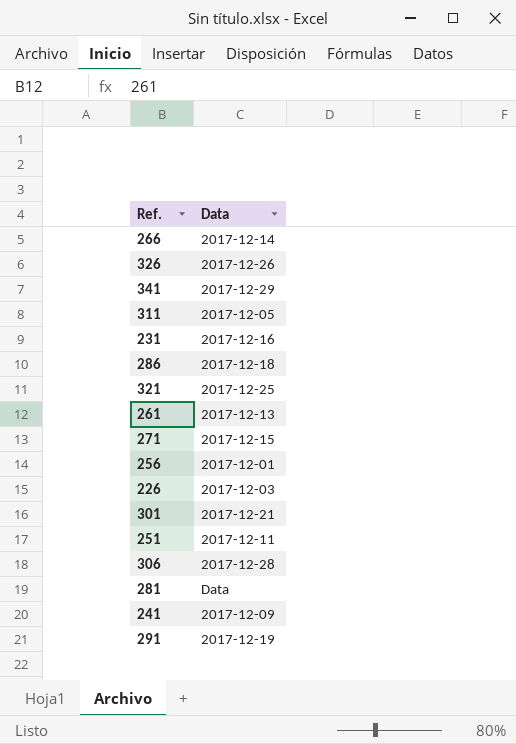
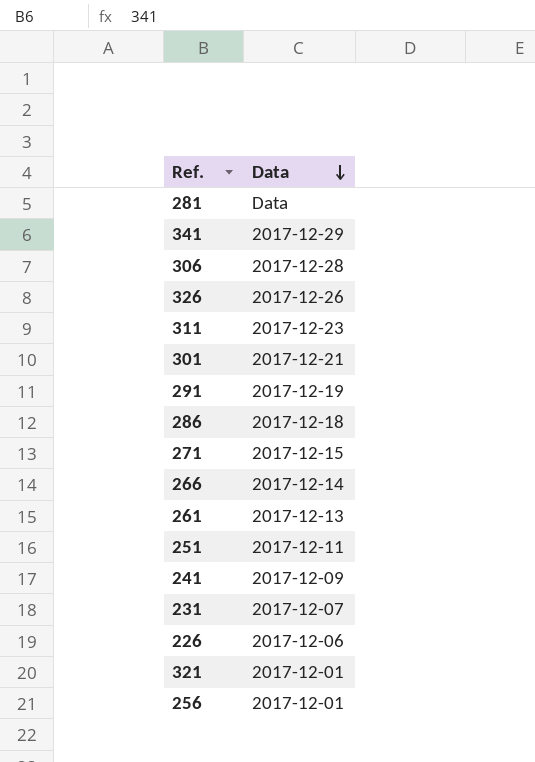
row order: none -> Data descending
311 | Data: 2017-12-05 -> 2017-12-23
231 | Data: 2017-12-16 -> 2017-12-07
226 | Data: 2017-12-03 -> 2017-12-06
321 | Data: 2017-12-25 -> 2017-12-01

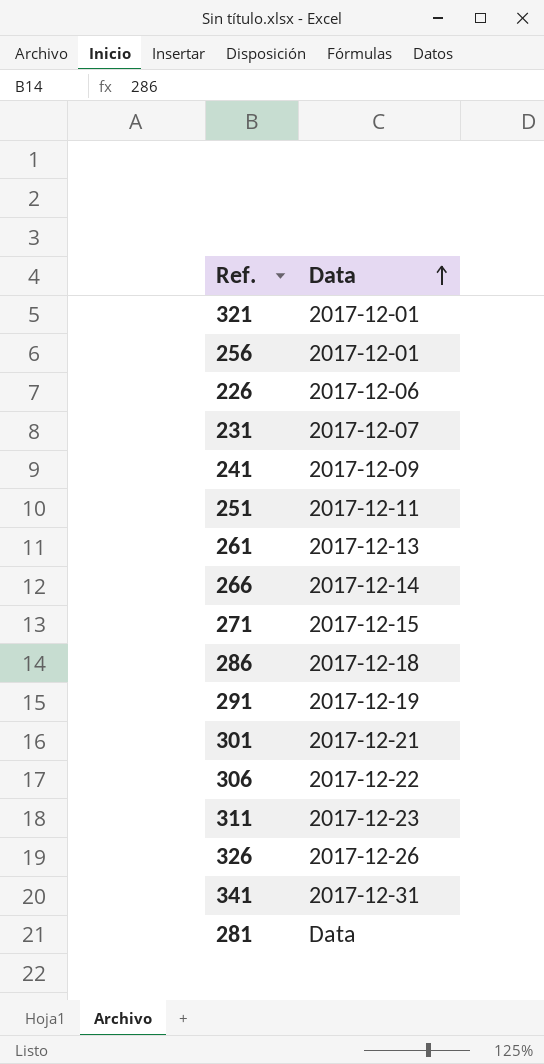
row order: Data descending -> Data ascending
306 | Data: 2017-12-28 -> 2017-12-22
341 | Data: 2017-12-29 -> 2017-12-31

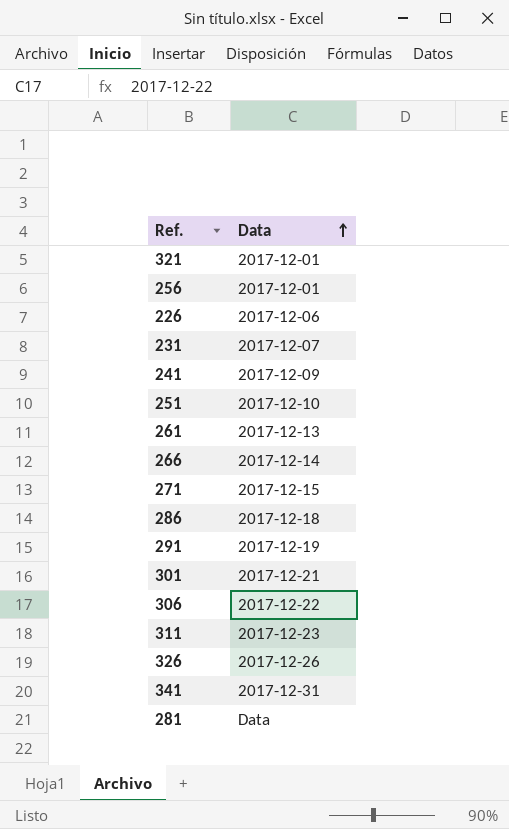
251 | Data: 2017-12-11 -> 2017-12-10

